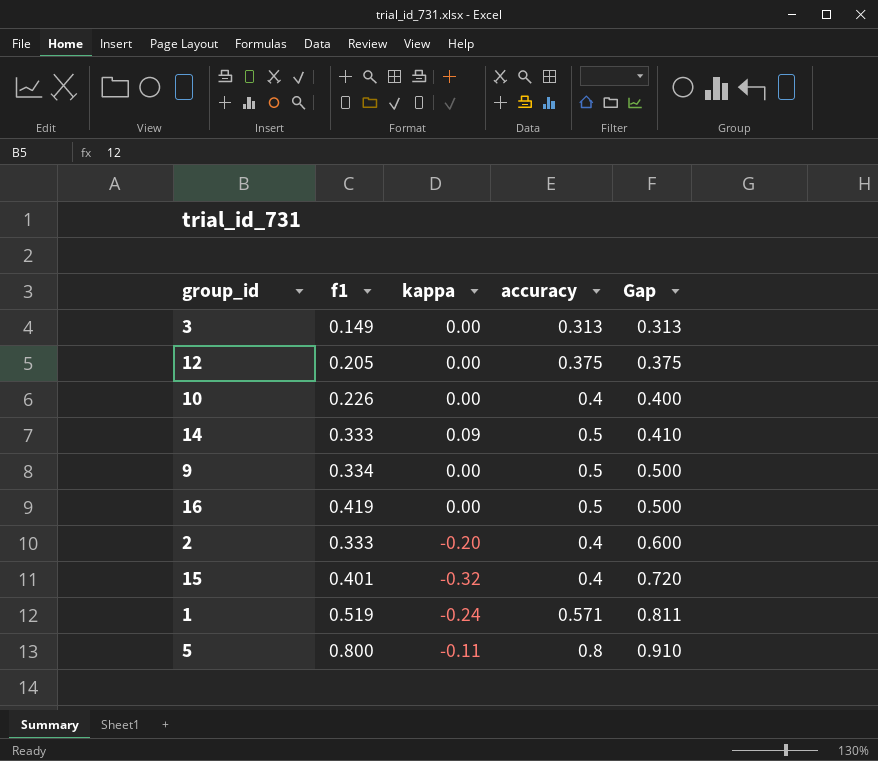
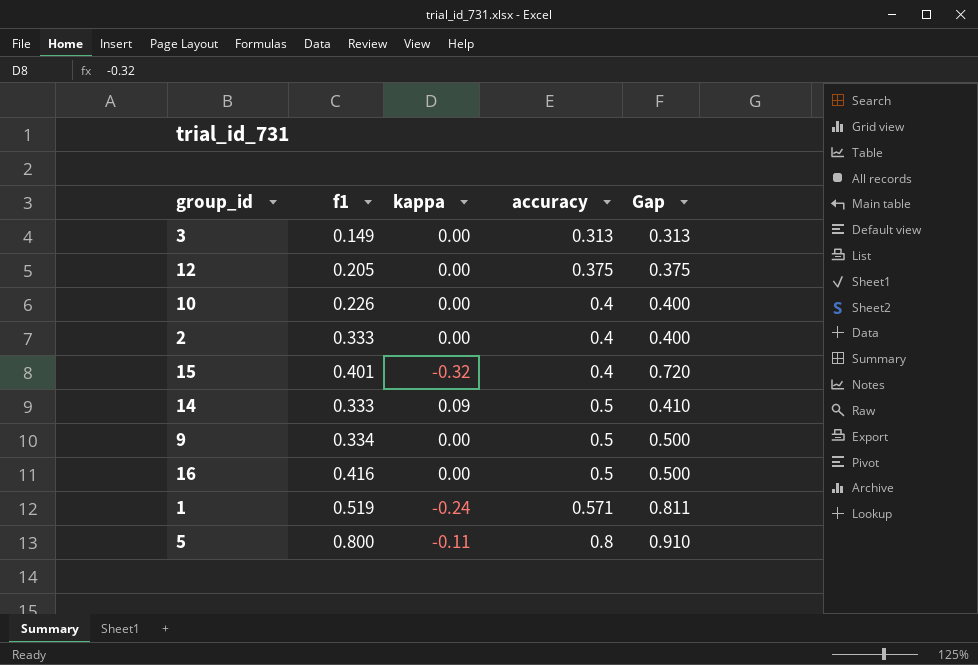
row order: Gap ascending -> accuracy ascending
2 | kappa: -0.20 -> 0.00
2 | Gap: 0.600 -> 0.400
16 | f1: 0.419 -> 0.416

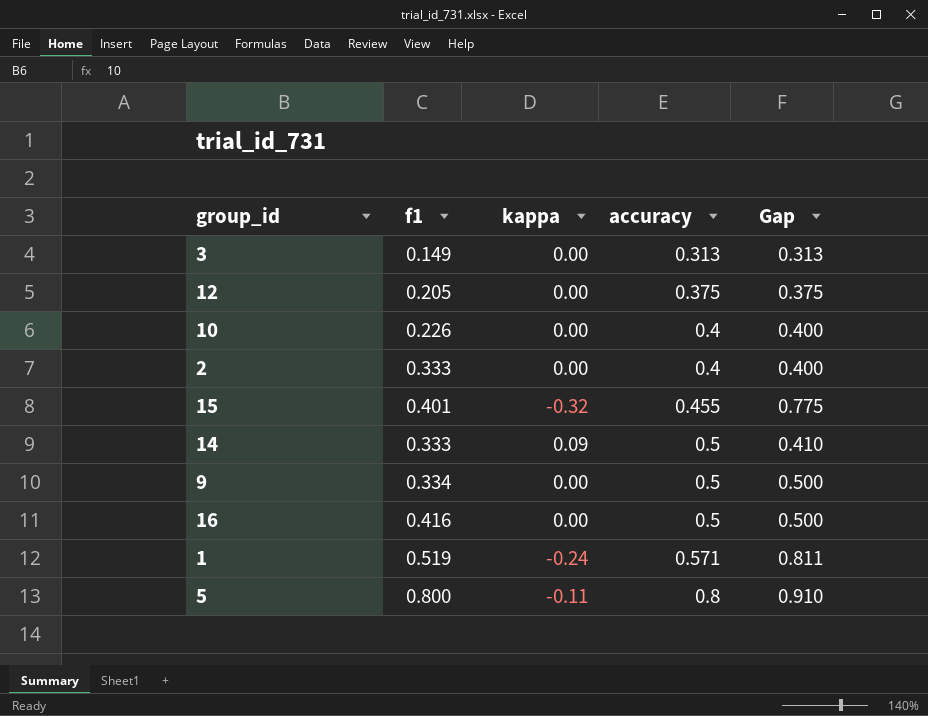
15 | accuracy: 0.4 -> 0.455
15 | Gap: 0.720 -> 0.775

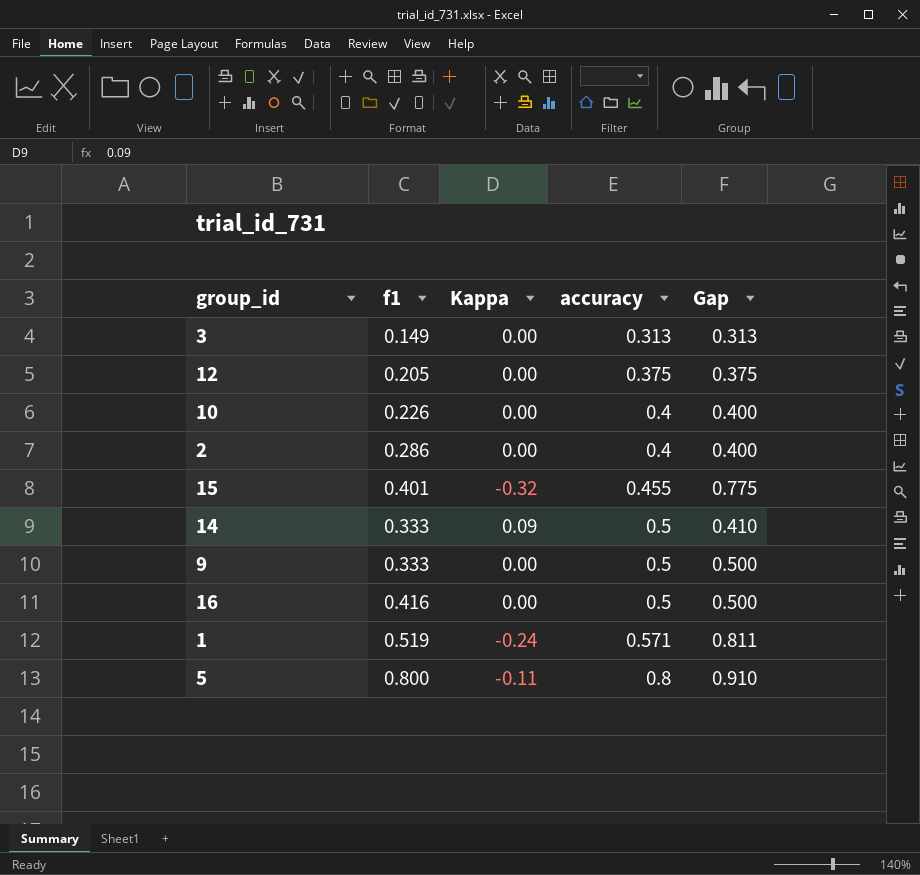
column name: kappa -> Kappa
2 | f1: 0.333 -> 0.286
9 | f1: 0.334 -> 0.333

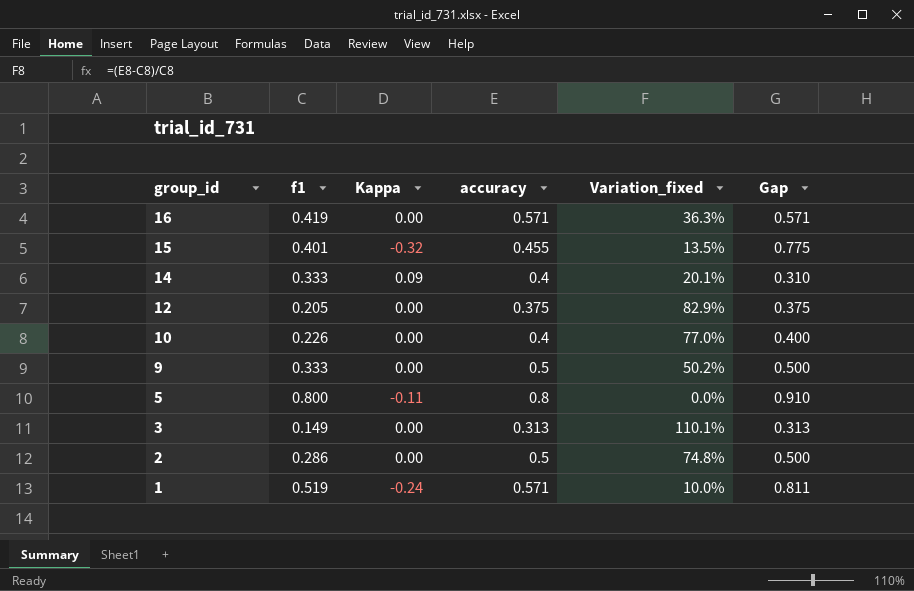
row order: accuracy ascending -> group_id descending
column Variation_fixed | formula: none -> ([accuracy] - [f1]) / [f1]
16 | f1: 0.416 -> 0.419
16 | accuracy: 0.5 -> 0.571
16 | Gap: 0.500 -> 0.571
14 | accuracy: 0.5 -> 0.4
14 | Gap: 0.410 -> 0.310
2 | accuracy: 0.4 -> 0.5
2 | Gap: 0.400 -> 0.500

